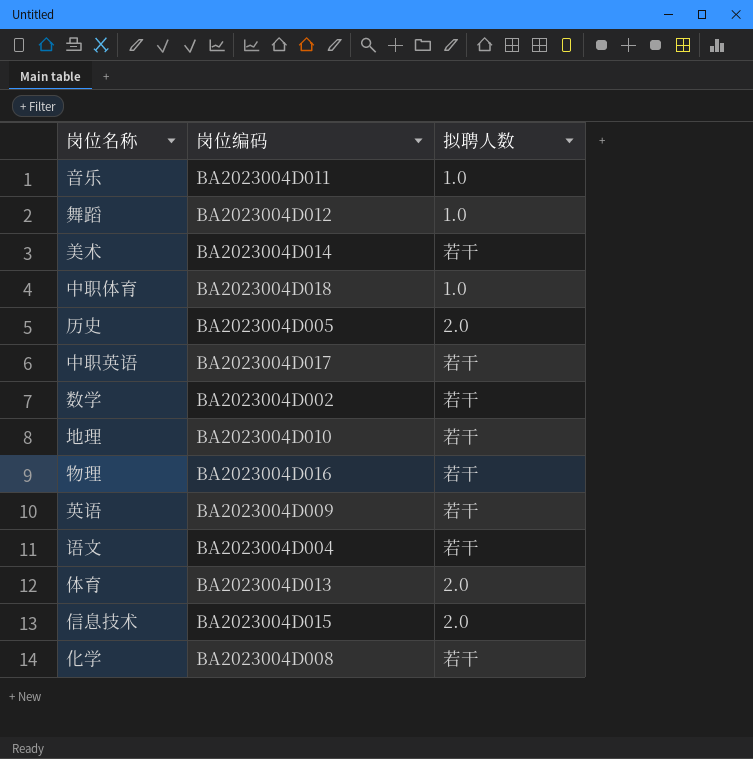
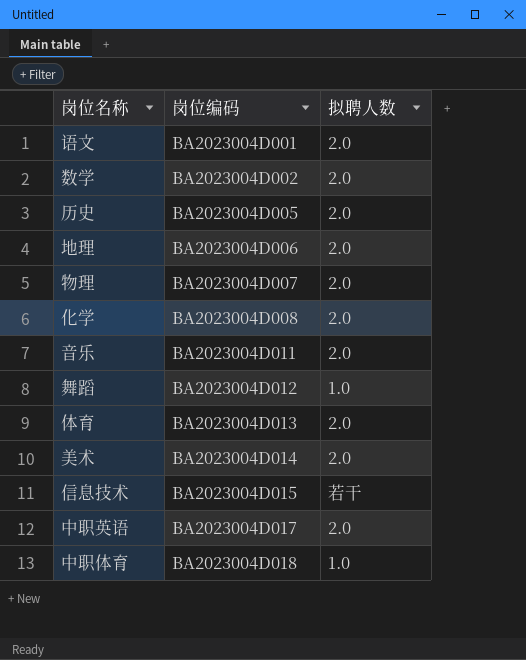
row order: none -> 岗位编码 ascending
row 英语: BA2023004D009 | 若干 -> none
语文 | 岗位编码: BA2023004D004 -> BA2023004D001
语文 | 拟聘人数: 若干 -> 2.0
数学 | 拟聘人数: 若干 -> 2.0
地理 | 岗位编码: BA2023004D010 -> BA2023004D006
地理 | 拟聘人数: 若干 -> 2.0
物理 | 岗位编码: BA2023004D016 -> BA2023004D007
物理 | 拟聘人数: 若干 -> 2.0
化学 | 拟聘人数: 若干 -> 2.0
音乐 | 拟聘人数: 1.0 -> 2.0
美术 | 拟聘人数: 若干 -> 2.0
信息技术 | 拟聘人数: 2.0 -> 若干
中职英语 | 拟聘人数: 若干 -> 2.0

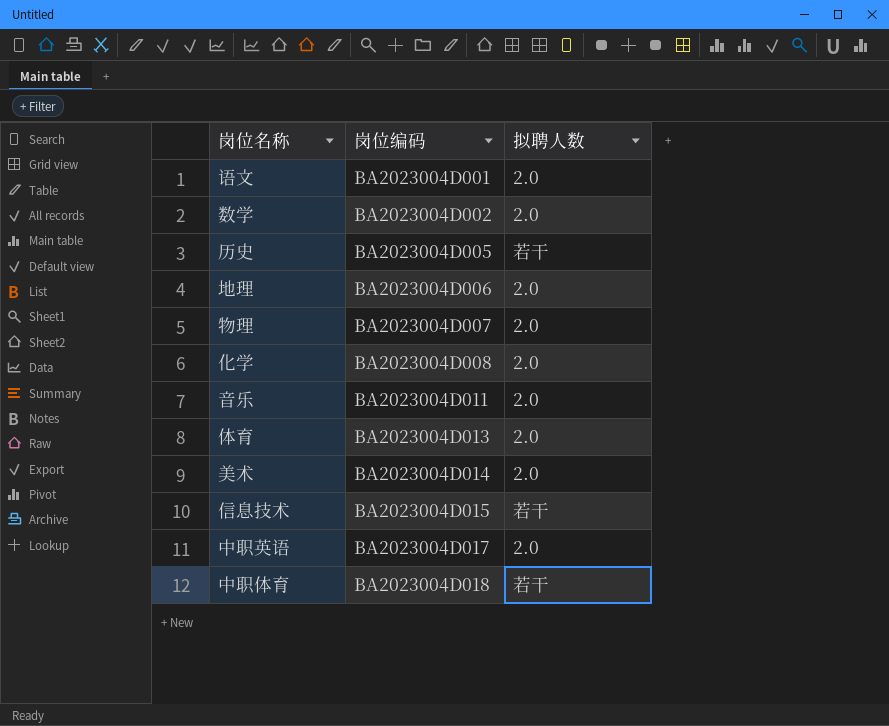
row 舞蹈: BA2023004D012 | 1.0 -> none
历史 | 拟聘人数: 2.0 -> 若干
中职体育 | 拟聘人数: 1.0 -> 若干

